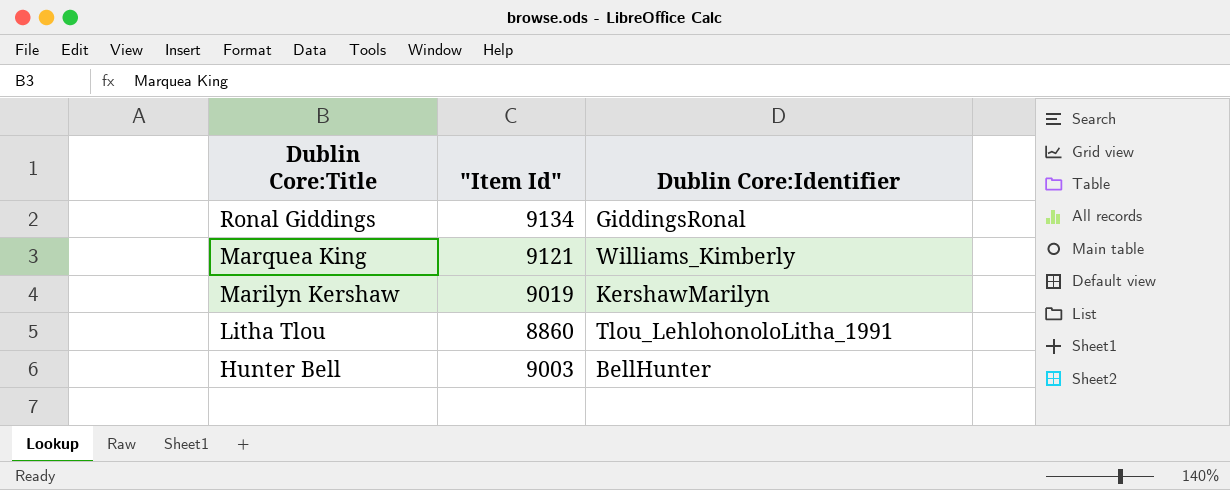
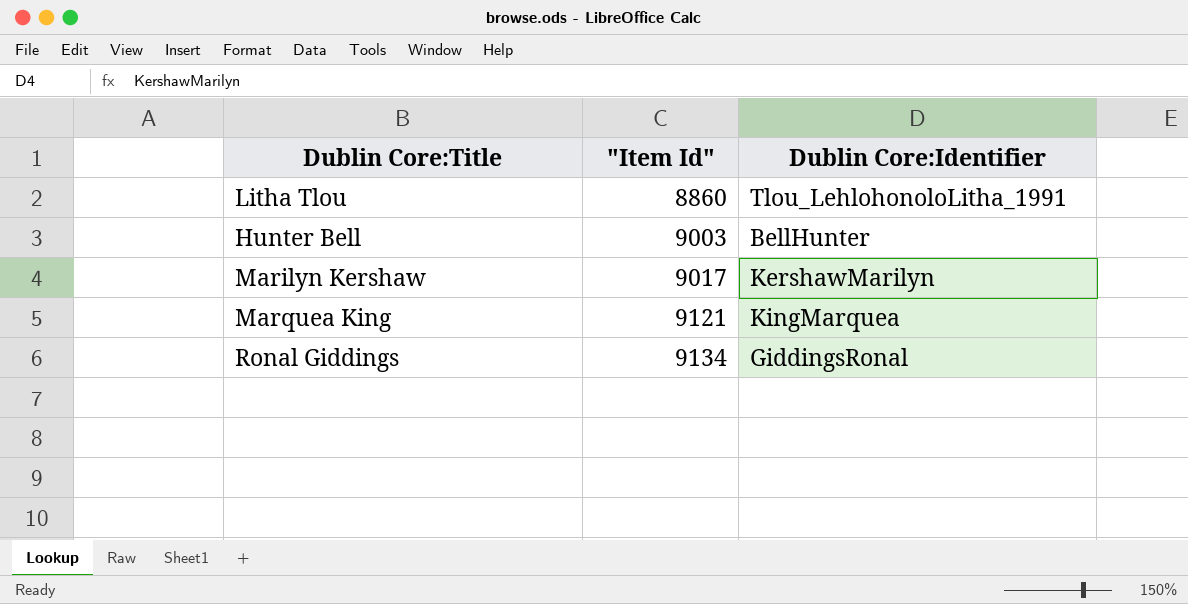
row order: Dublin Core:Title descending -> "Item Id" ascending
Marilyn Kershaw | "Item Id": 9019 -> 9017
Marquea King | Dublin Core:Identifier: Williams_Kimberly -> KingMarquea

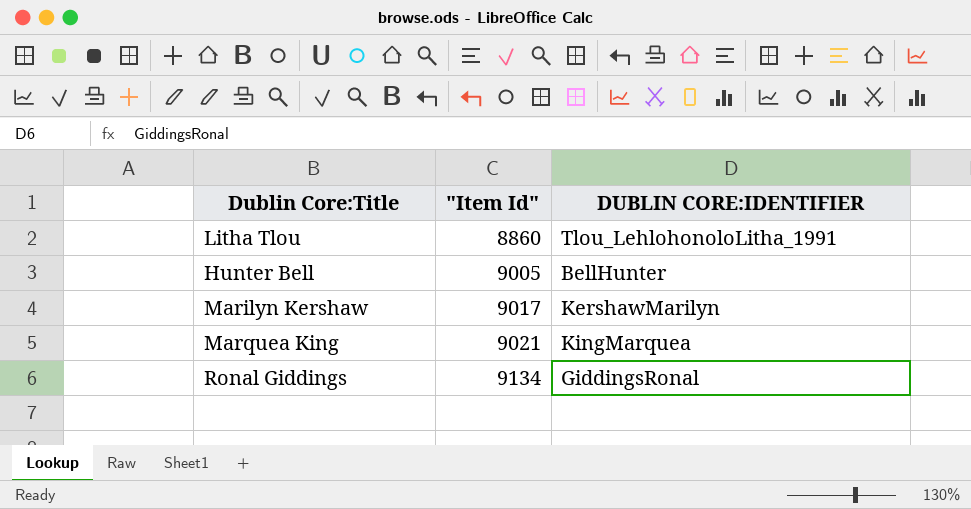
column name: Dublin Core:Identifier -> DUBLIN CORE:IDENTIFIER
Hunter Bell | "Item Id": 9003 -> 9005
Marquea King | "Item Id": 9121 -> 9021

